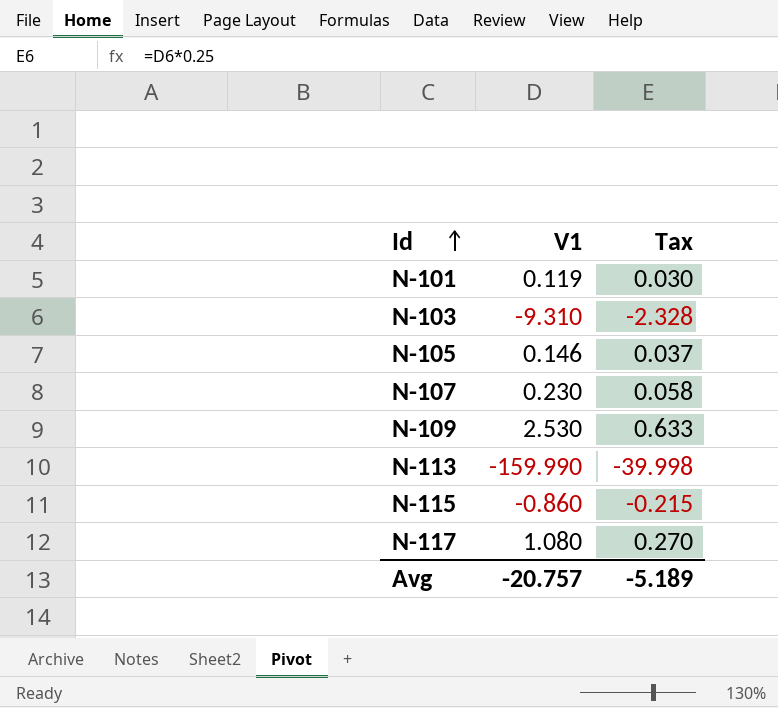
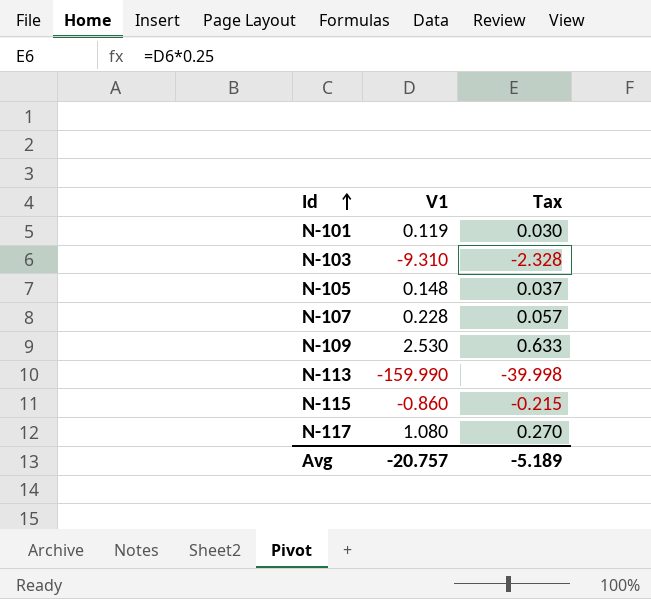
N-105 | V1: 0.146 -> 0.148
N-107 | V1: 0.230 -> 0.228
N-107 | Tax: 0.058 -> 0.057

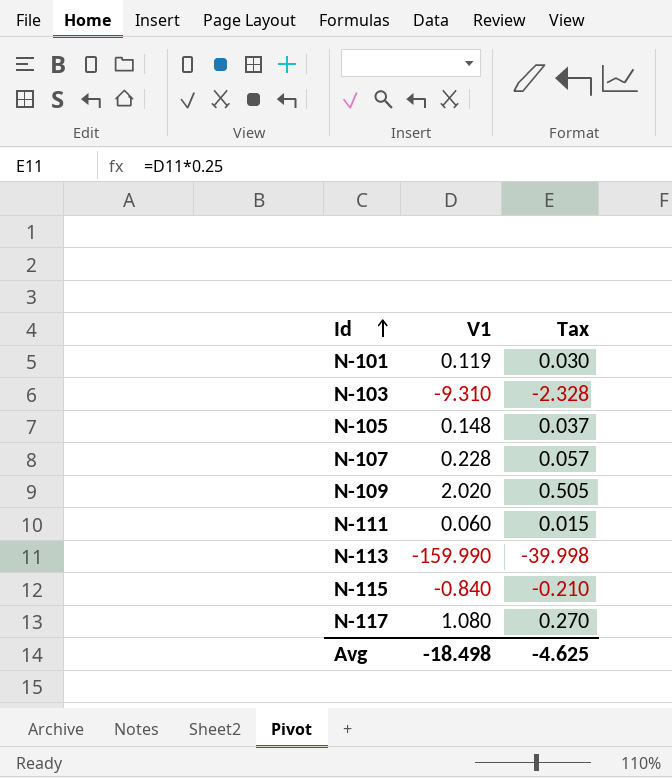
N-109 | V1: 2.530 -> 2.020
N-109 | Tax: 0.633 -> 0.505
row N-111: none -> 0.060 | 0.015
N-115 | V1: -0.860 -> -0.840
N-115 | Tax: -0.215 -> -0.210
Avg | V1: -20.757 -> -18.498
Avg | Tax: -5.189 -> -4.625

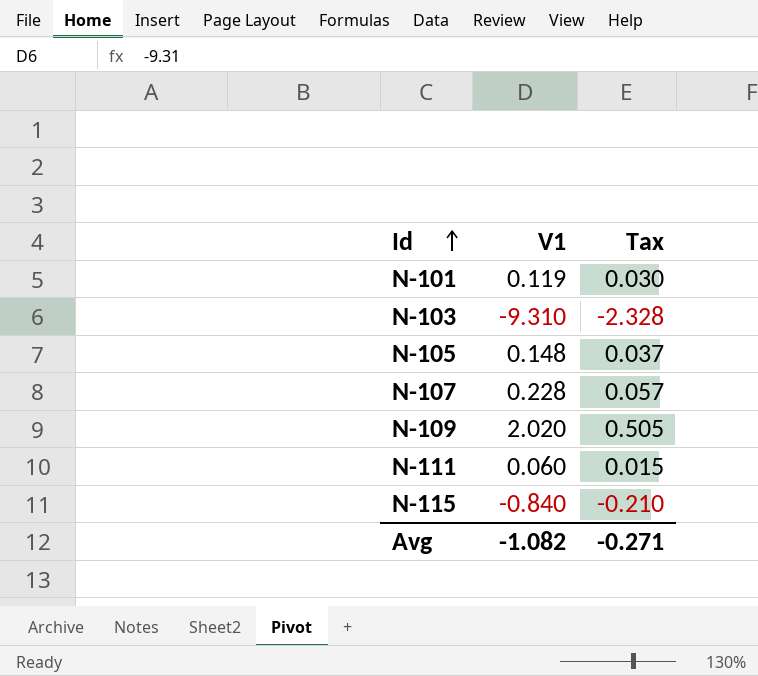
row N-113: -159.990 | -39.998 -> none
row N-117: 1.080 | 0.270 -> none
Avg | V1: -18.498 -> -1.082
Avg | Tax: -4.625 -> -0.271

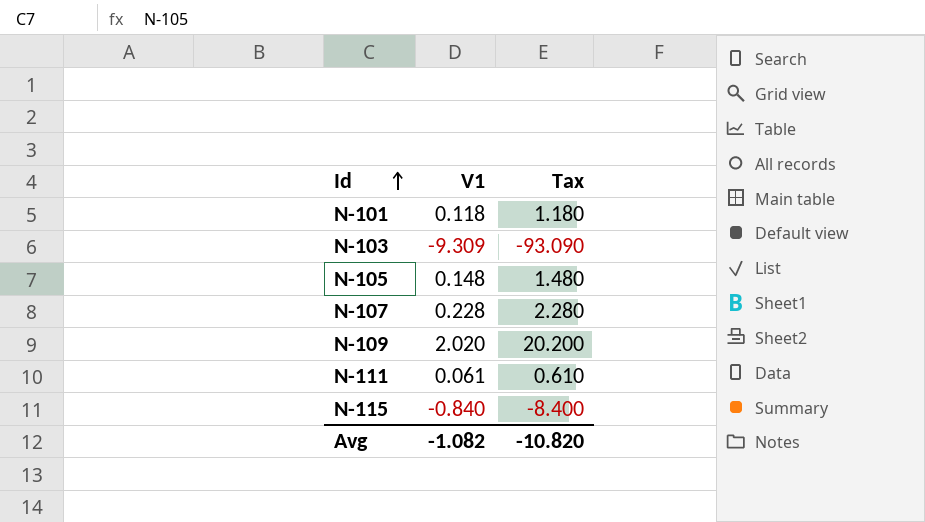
column Tax | formula: [V1] * 0.25 -> [V1] * 10
N-101 | V1: 0.119 -> 0.118
N-103 | V1: -9.310 -> -9.309
N-111 | V1: 0.060 -> 0.061
Avg | Tax: -0.271 -> -10.820

